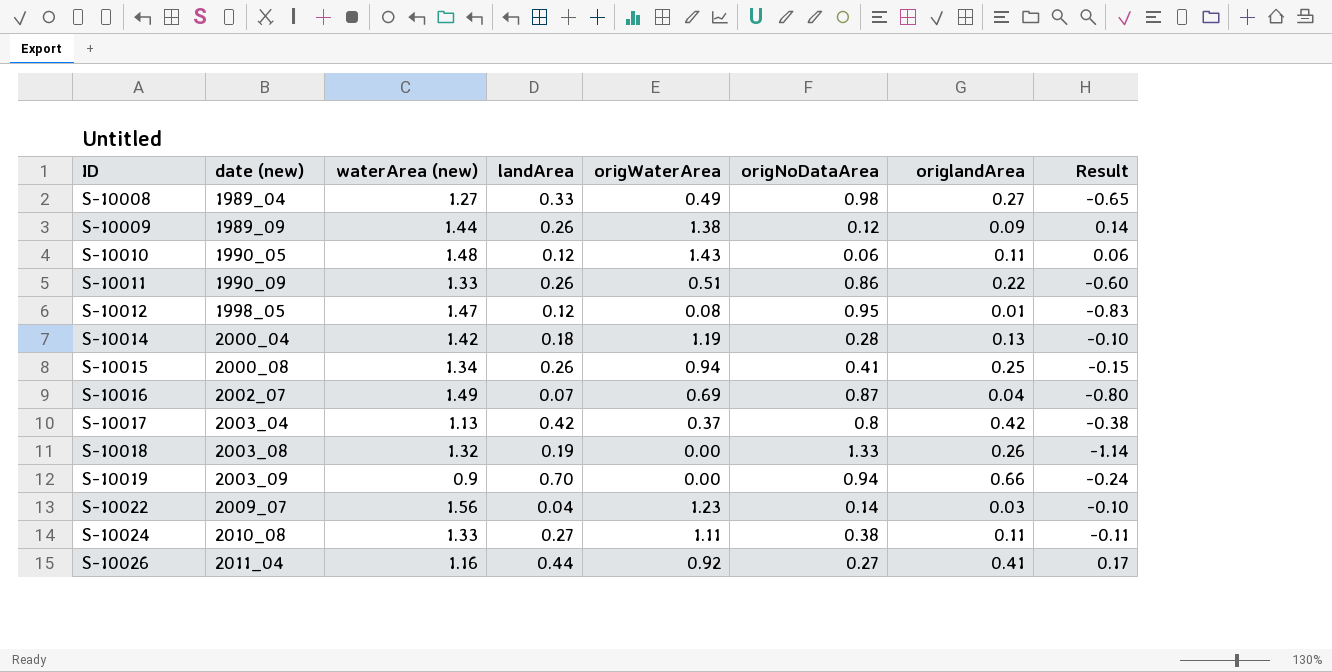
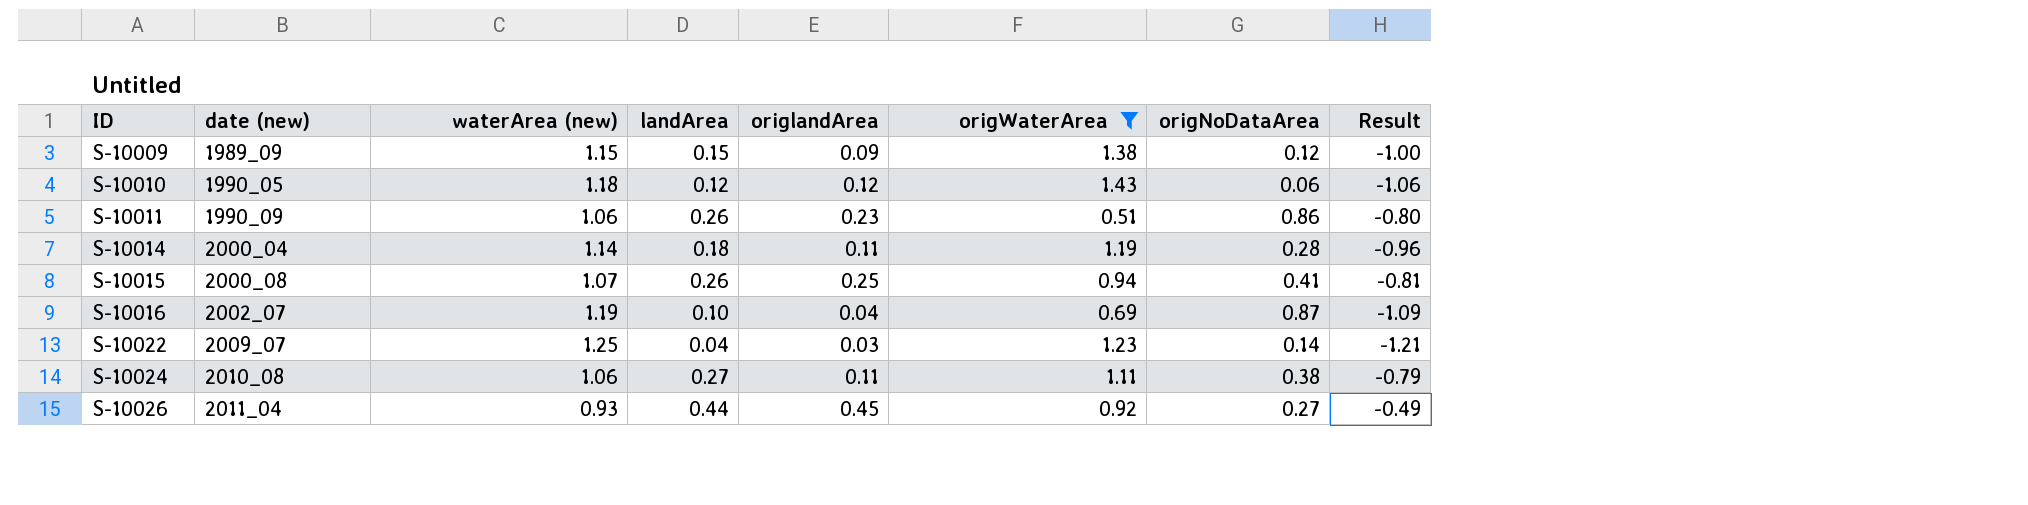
filter: none -> origWaterArea >= 0.51
column origlandArea | position: 7 -> 5
column Result | formula: [landArea] - [origNoDataArea] -> [landArea] - [waterArea (new)]
S-10009 | waterArea (new): 1.44 -> 1.15
S-10009 | landArea: 0.26 -> 0.15
S-10010 | waterArea (new): 1.48 -> 1.18
S-10010 | origlandArea: 0.11 -> 0.12
S-10011 | waterArea (new): 1.33 -> 1.06
S-10011 | origlandArea: 0.22 -> 0.23
S-10014 | waterArea (new): 1.42 -> 1.14
S-10014 | origlandArea: 0.13 -> 0.11
S-10015 | waterArea (new): 1.34 -> 1.07
S-10016 | waterArea (new): 1.49 -> 1.19
S-10016 | landArea: 0.07 -> 0.10
S-10022 | waterArea (new): 1.56 -> 1.25
S-10024 | waterArea (new): 1.33 -> 1.06
S-10026 | waterArea (new): 1.16 -> 0.93
S-10026 | origlandArea: 0.41 -> 0.45

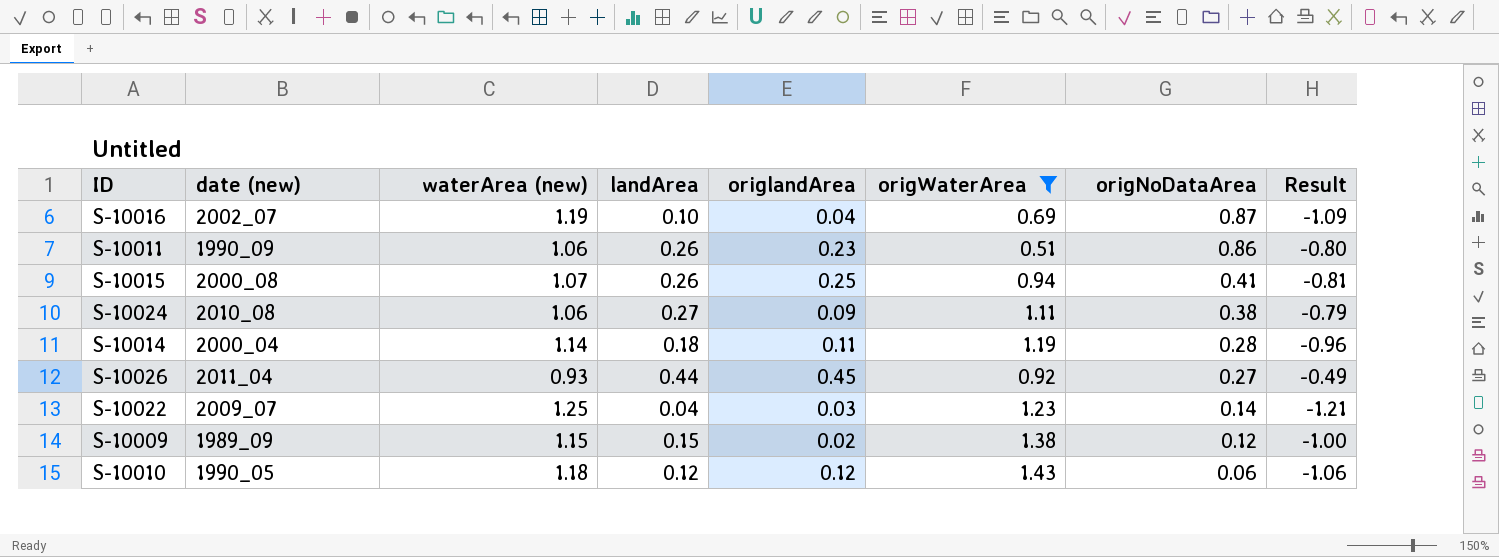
row order: ID ascending -> origNoDataArea descending
S-10024 | origlandArea: 0.11 -> 0.09
S-10009 | origlandArea: 0.09 -> 0.02

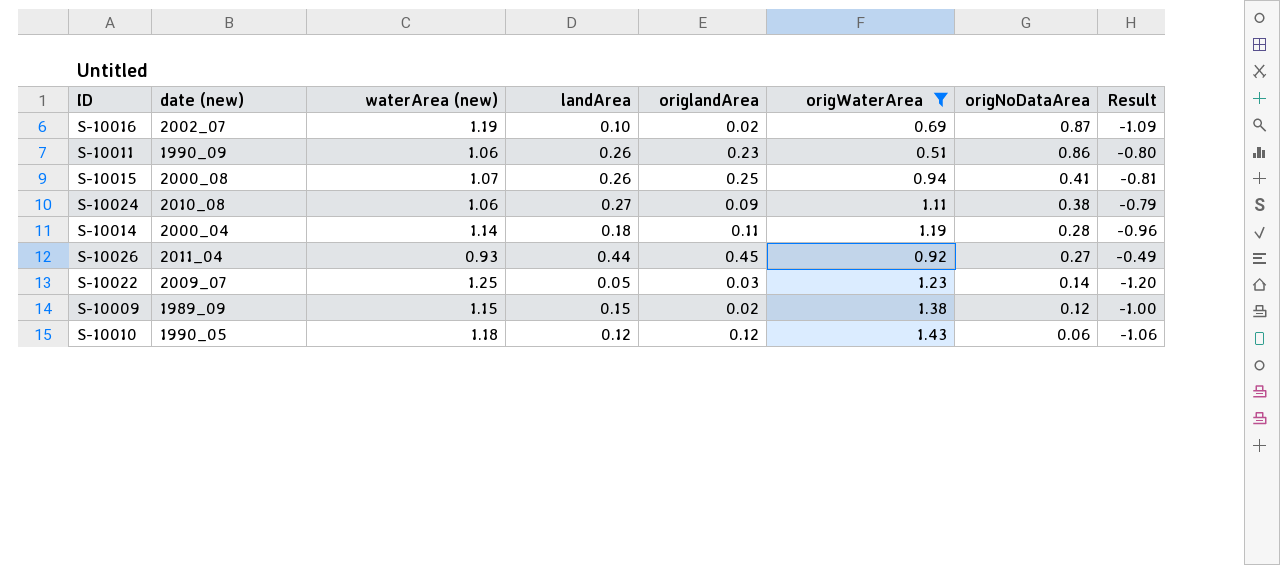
S-10016 | origlandArea: 0.04 -> 0.02
S-10022 | landArea: 0.04 -> 0.05
S-10022 | Result: -1.21 -> -1.20

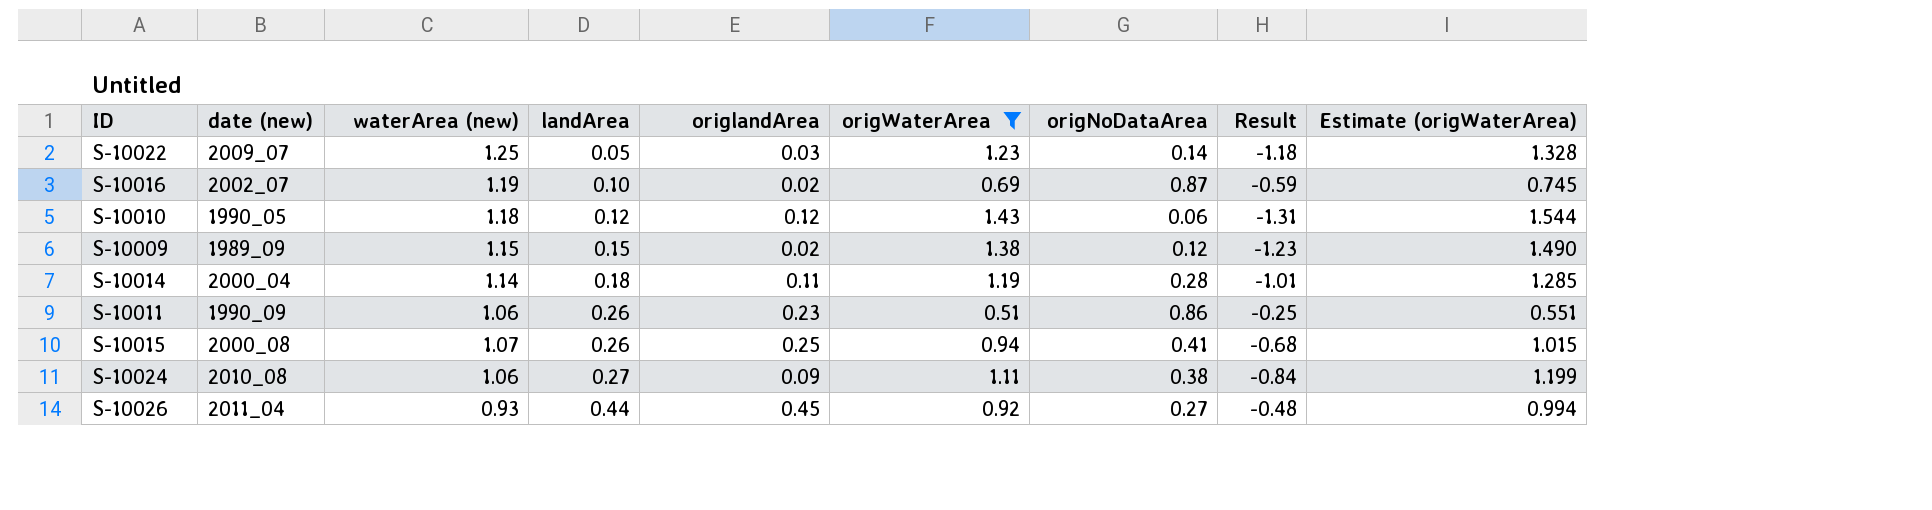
row order: origNoDataArea descending -> landArea ascending
column Result | formula: [landArea] - [waterArea (new)] -> [landArea] - [origWaterArea]
column Estimate (origWaterArea) | formula: none -> [origWaterArea] * 1.08

